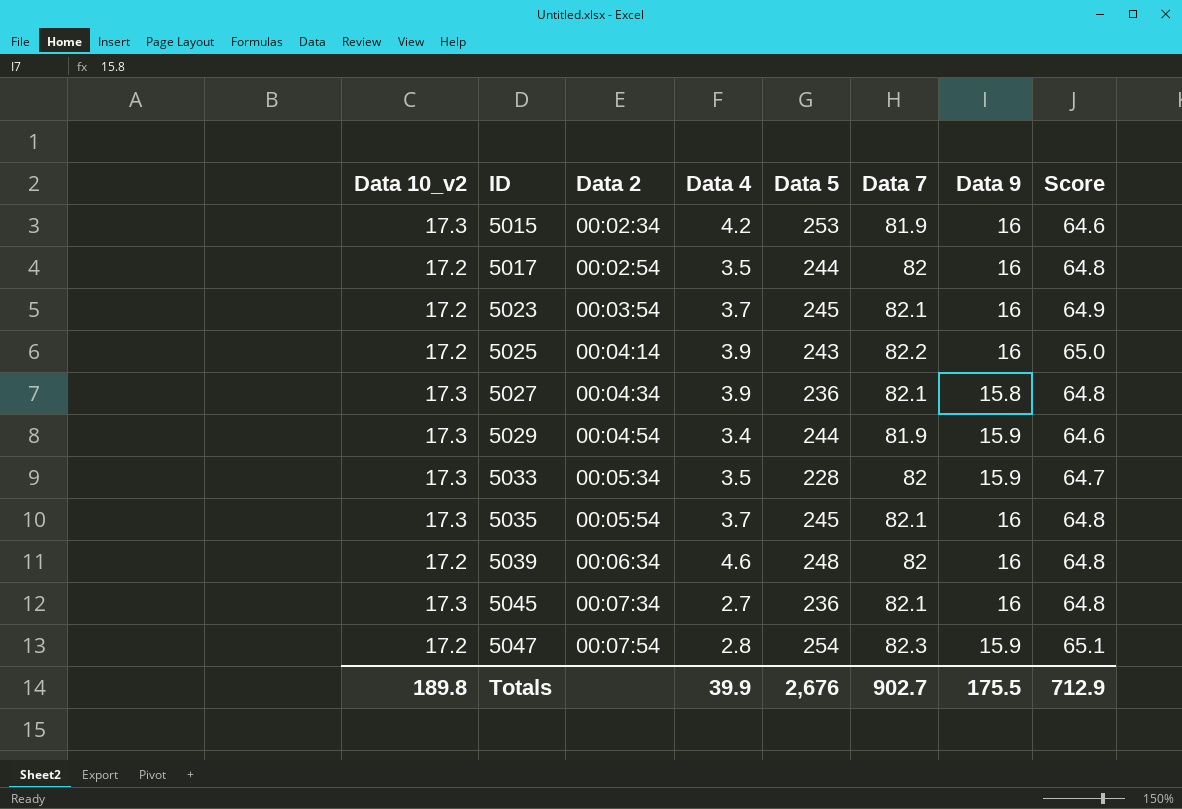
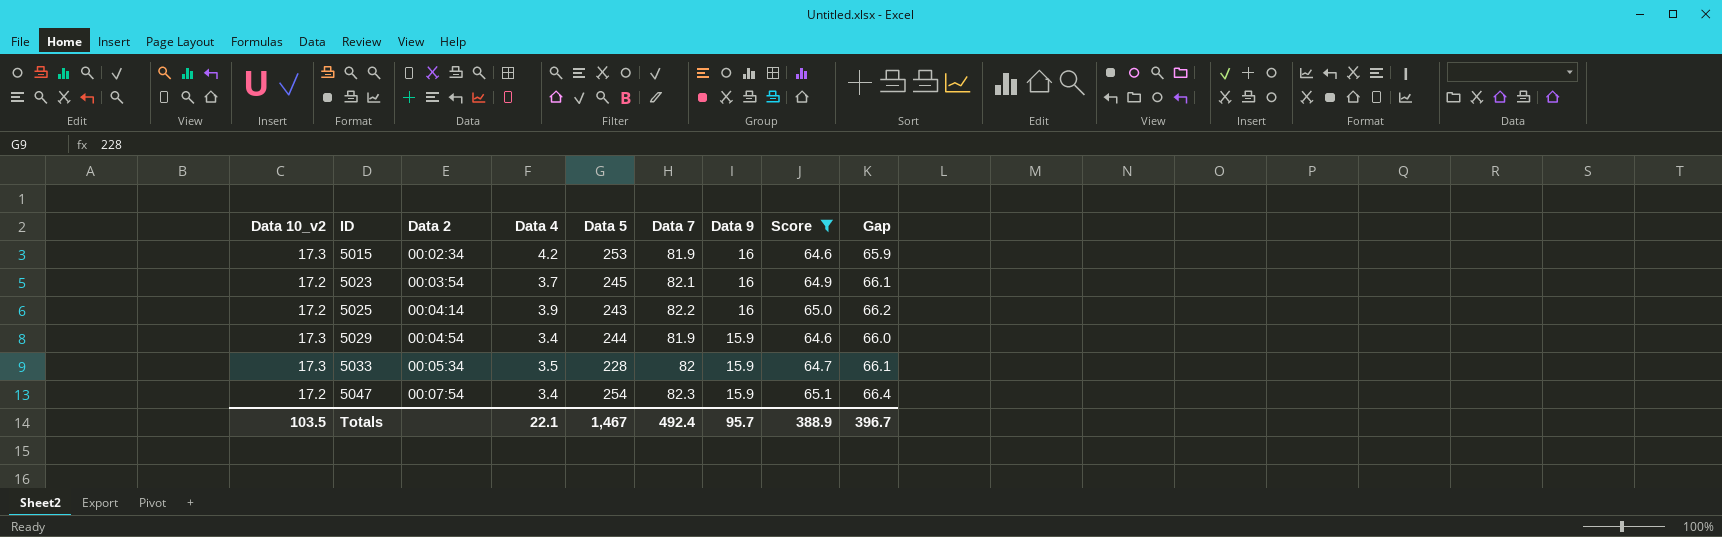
filter: none -> Score != 64.8
column Gap | formula: none -> [Data 7] - [Data 9]
5047 | Data 4: 2.8 -> 3.4
Totals | Data 10_v2: 189.8 -> 103.5
Totals | Data 4: 39.9 -> 22.1
Totals | Data 5: 2,676 -> 1,467
Totals | Data 7: 902.7 -> 492.4
Totals | Data 9: 175.5 -> 95.7
Totals | Score: 712.9 -> 388.9

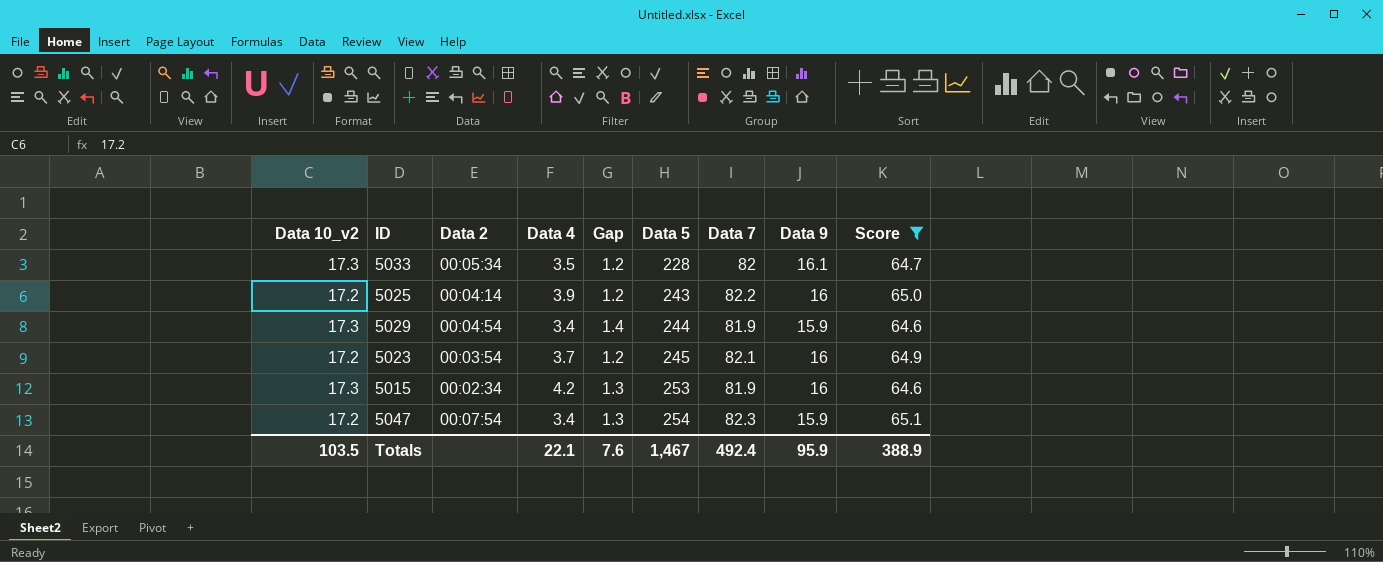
row order: ID ascending -> Data 5 ascending
column Gap | formula: [Data 7] - [Data 9] -> [Data 10_v2] - [Data 9]
column Gap | position: 9 -> 5
5033 | Data 9: 15.9 -> 16.1
Totals | Gap: 396.7 -> 7.6
Totals | Data 9: 95.7 -> 95.9

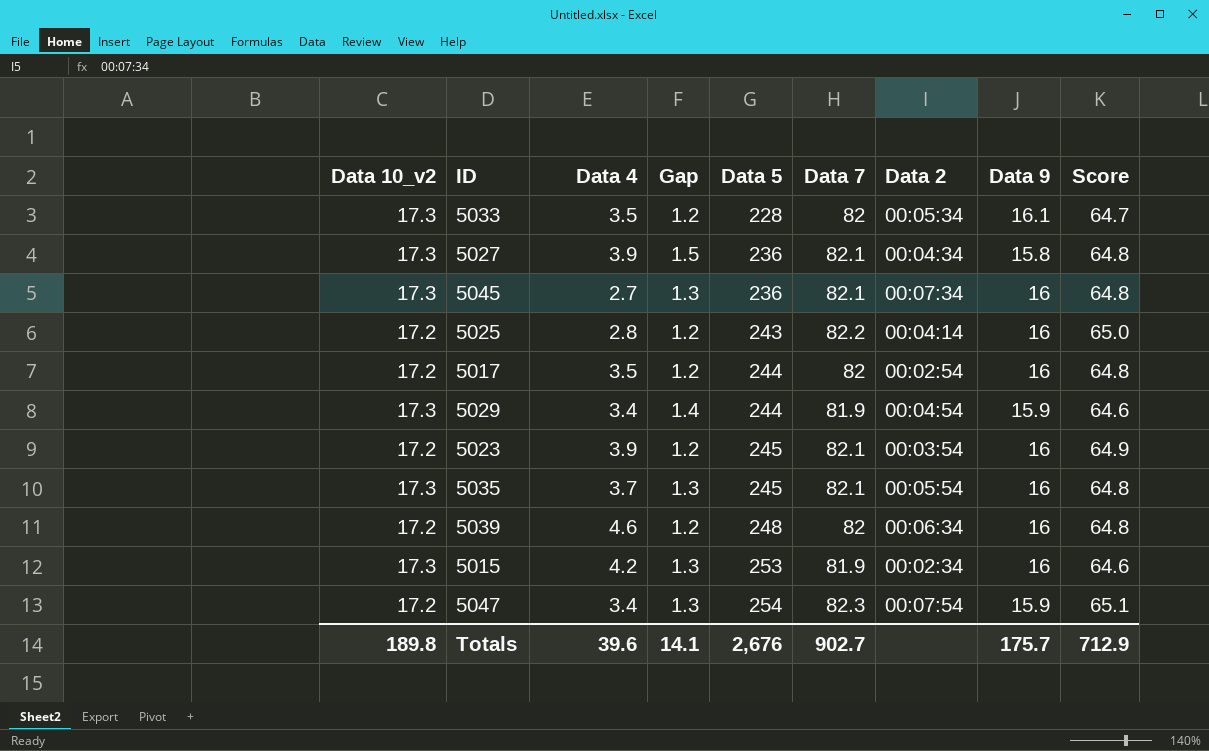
filter: Score != 64.8 -> none
column Data 2 | position: 3 -> 7
5025 | Data 4: 3.9 -> 2.8
5023 | Data 4: 3.7 -> 3.9
Totals | Data 10_v2: 103.5 -> 189.8
Totals | Data 4: 22.1 -> 39.6
Totals | Gap: 7.6 -> 14.1
Totals | Data 5: 1,467 -> 2,676
Totals | Data 7: 492.4 -> 902.7
Totals | Data 9: 95.9 -> 175.7
Totals | Score: 388.9 -> 712.9

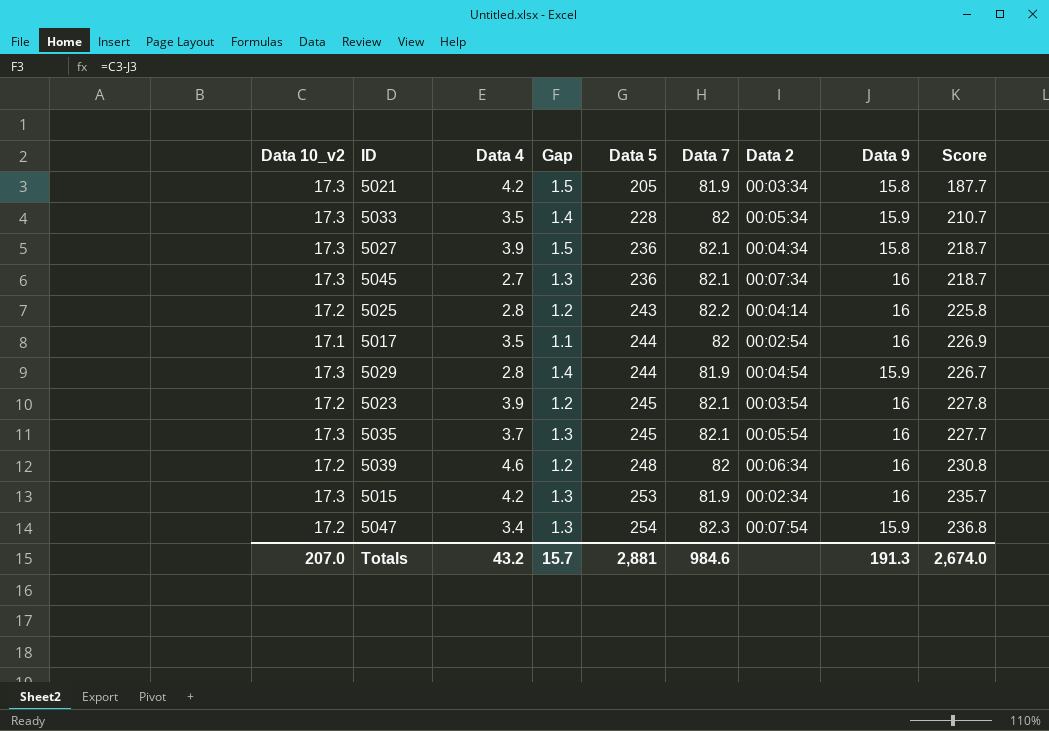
column Score | formula: [Data 7] - [Data 10_v2] -> [Data 5] - [Data 10_v2]
row 5021: none -> 17.3 | 4.2 | 1.5 | 205 | 81.9 | 00:03:34 | 15.8 | 187.7
5033 | Gap: 1.2 -> 1.4
5033 | Data 9: 16.1 -> 15.9
5017 | Data 10_v2: 17.2 -> 17.1
5017 | Gap: 1.2 -> 1.1
5029 | Data 4: 3.4 -> 2.8
Totals | Data 10_v2: 189.8 -> 207.0
Totals | Data 4: 39.6 -> 43.2
Totals | Gap: 14.1 -> 15.7
Totals | Data 5: 2,676 -> 2,881
Totals | Data 7: 902.7 -> 984.6
Totals | Data 9: 175.7 -> 191.3
Totals | Score: 712.9 -> 2,674.0

